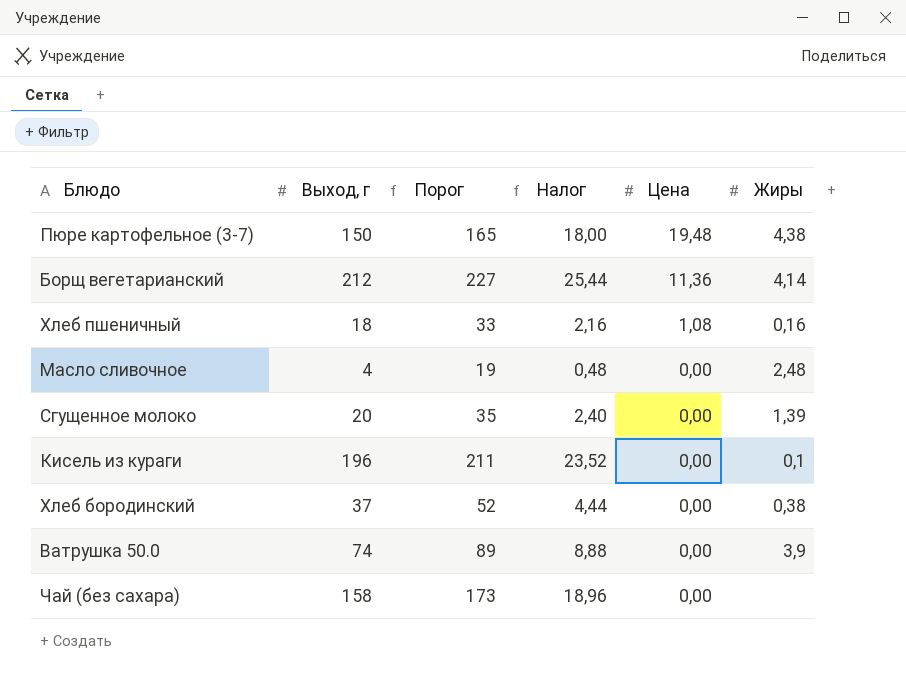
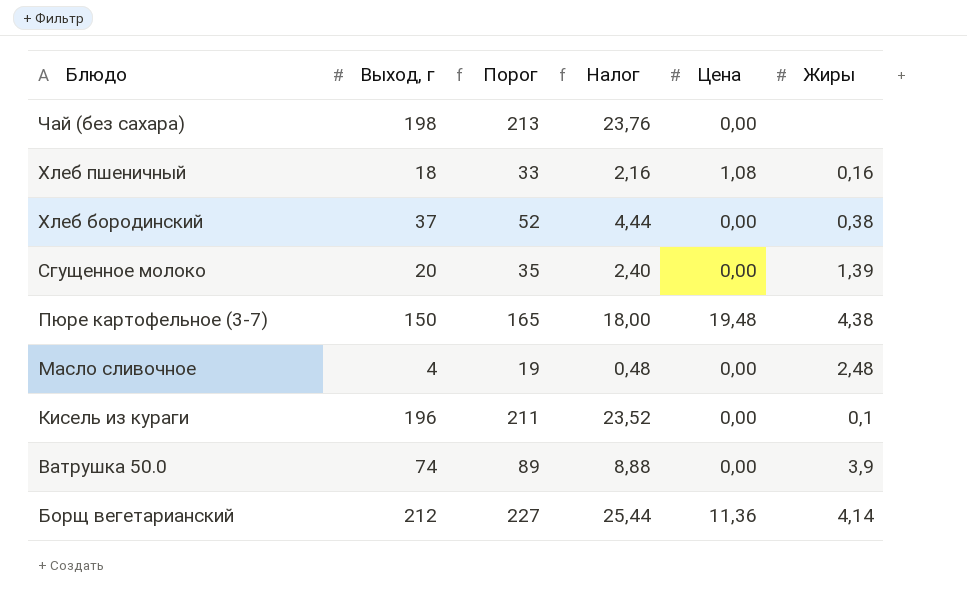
row order: Цена descending -> Блюдо descending
Чай (без сахара) | Выход, г: 158 -> 198
Чай (без сахара) | Порог: 173 -> 213
Чай (без сахара) | Налог: 18,96 -> 23,76

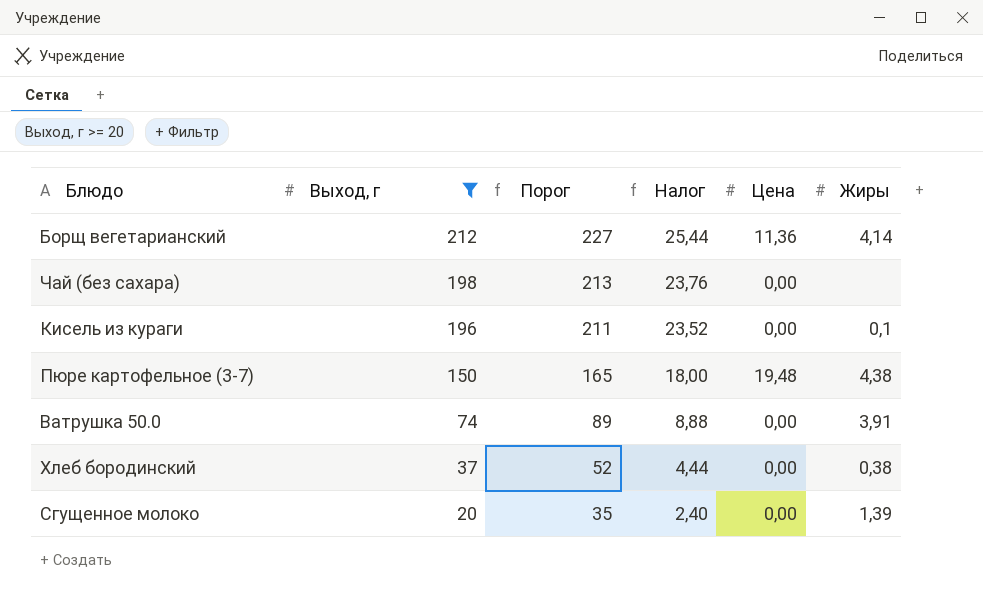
filter: none -> Выход, г >= 20
row order: Блюдо descending -> Выход, г descending
Ватрушка 50.0 | Жиры: 3,9 -> 3,91

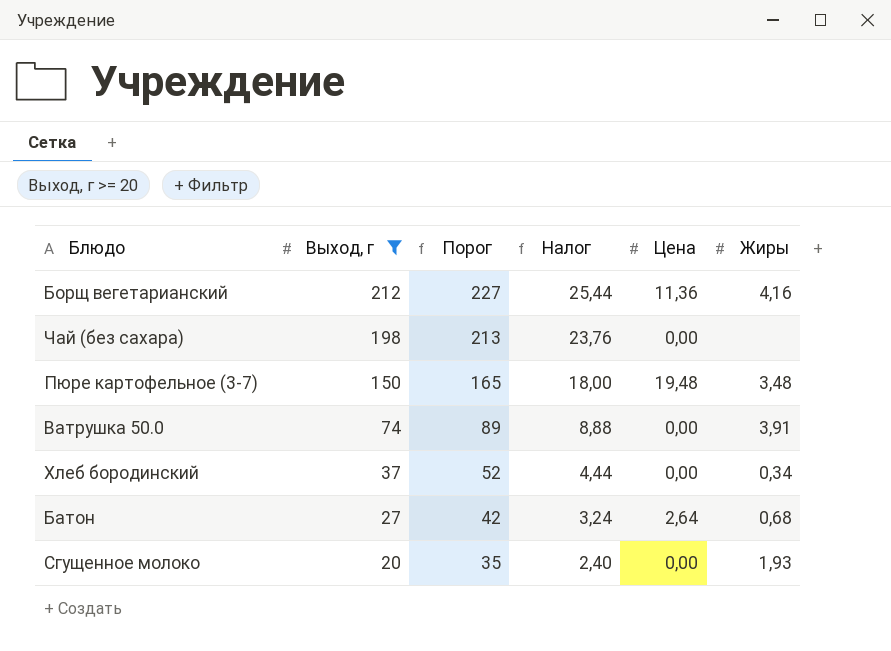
row Кисель из кураги: 196 | 211 | 23,52 | 0,00 | 0,1 -> none
Борщ вегетарианский | Жиры: 4,14 -> 4,16
Пюре картофельное (3-7) | Жиры: 4,38 -> 3,48
Хлеб бородинский | Жиры: 0,38 -> 0,34
row Батон: none -> 27 | 42 | 3,24 | 2,64 | 0,68
Сгущенное молоко | Жиры: 1,39 -> 1,93

